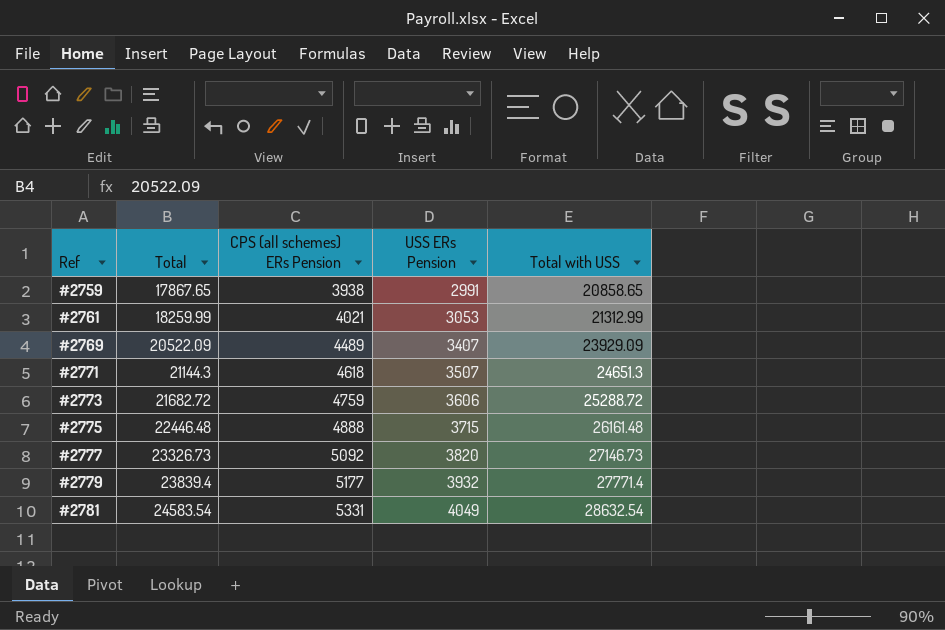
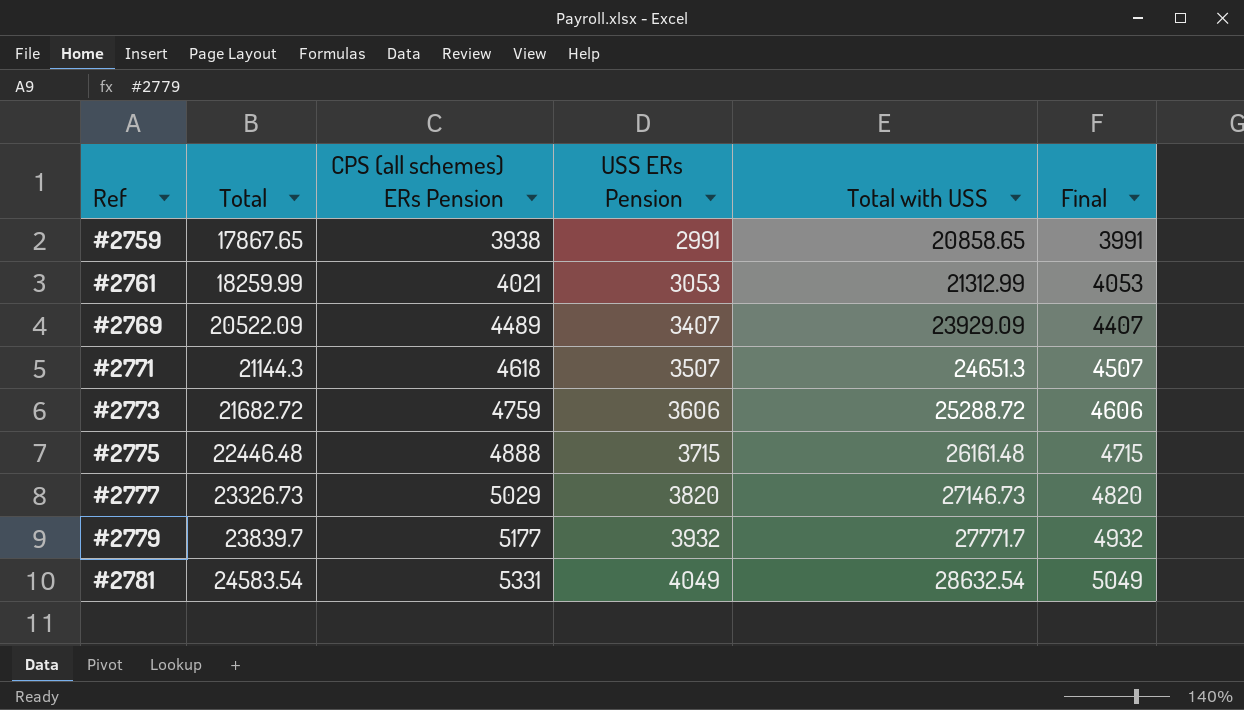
column Final | formula: none -> [USS ERs Pension] + 1000
#2777 | CPS (all schemes) ERs Pension: 5092 -> 5029
#2779 | Total: 23839.4 -> 23839.7
#2779 | Total with USS: 27771.4 -> 27771.7

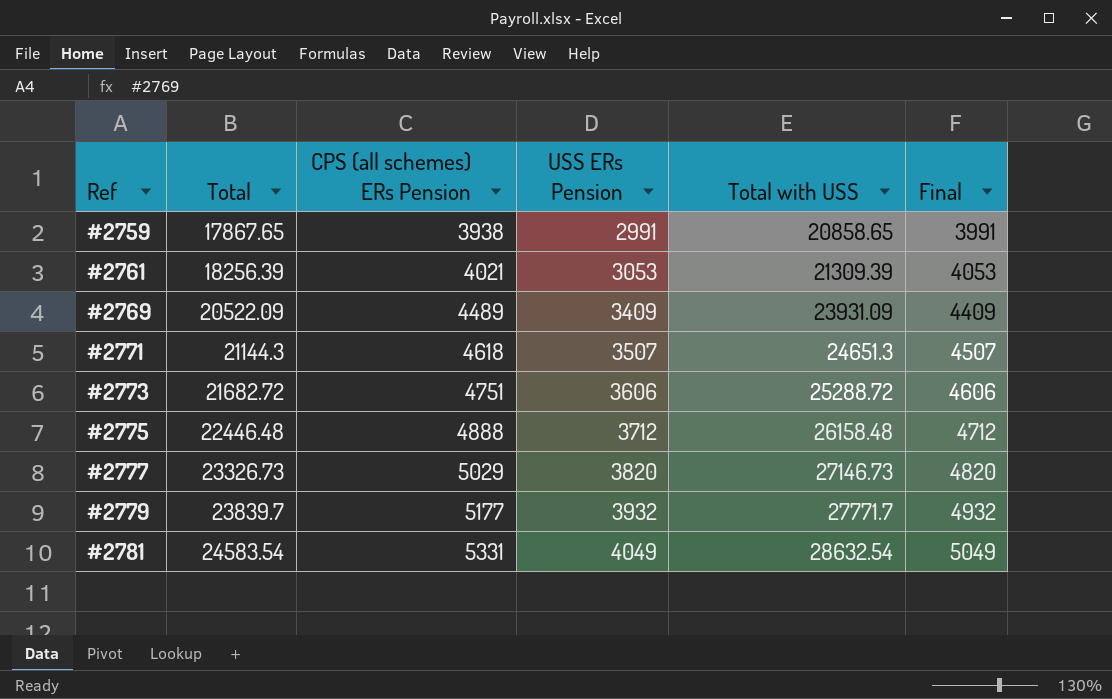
#2761 | Total: 18259.99 -> 18256.39
#2761 | Total with USS: 21312.99 -> 21309.39
#2769 | USS ERs Pension: 3407 -> 3409
#2769 | Total with USS: 23929.09 -> 23931.09
#2769 | Final: 4407 -> 4409
#2773 | CPS (all schemes) ERs Pension: 4759 -> 4751
#2775 | USS ERs Pension: 3715 -> 3712
#2775 | Total with USS: 26161.48 -> 26158.48
#2775 | Final: 4715 -> 4712

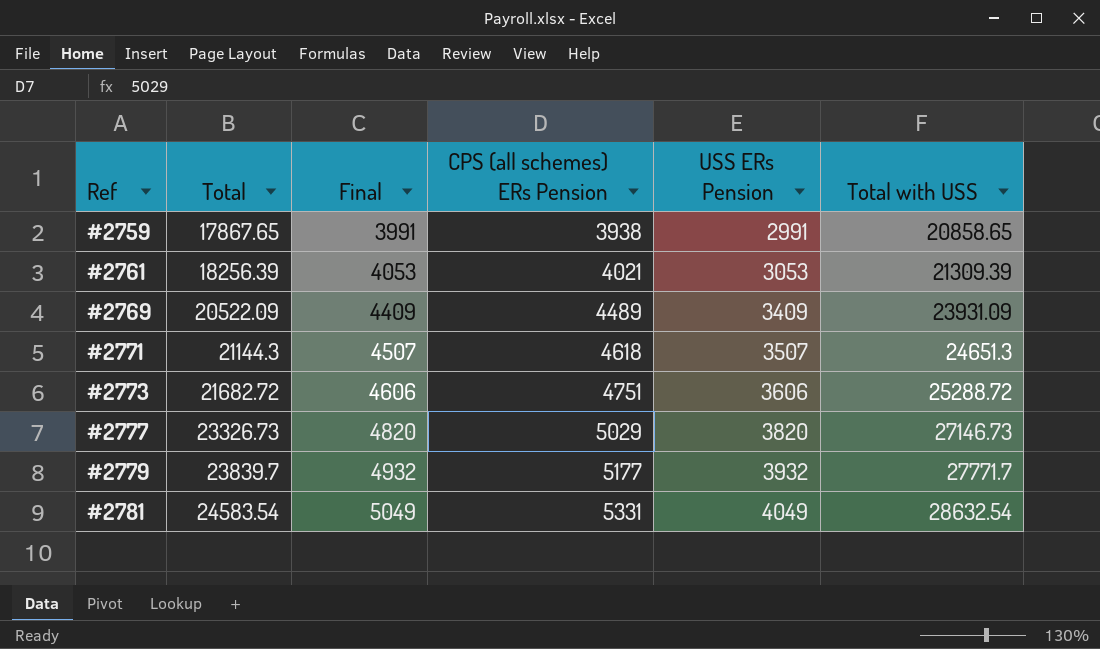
column Final | position: 6 -> 3
row #2775: 22446.48 | 4888 | 3712 | 26158.48 | 4712 -> none

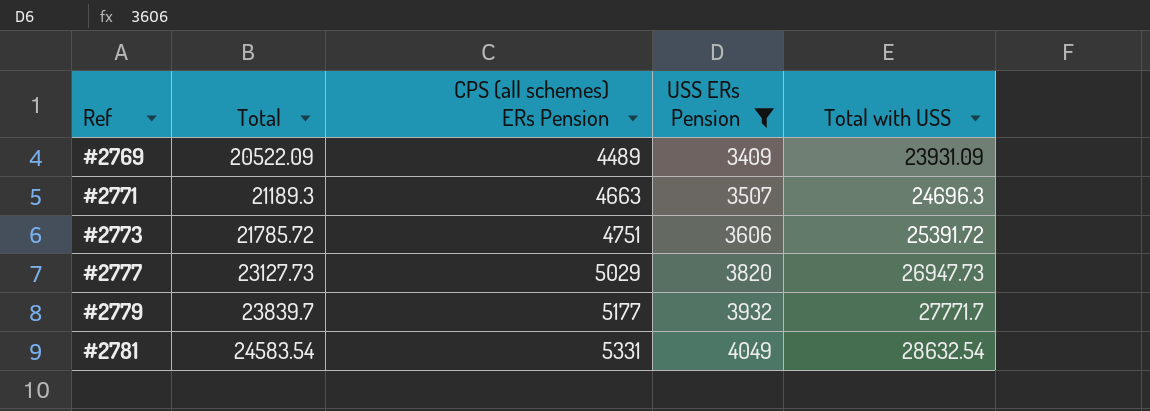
filter: none -> USS ERs Pension >= 3409
column Final | formula: [USS ERs Pension] + 1000 -> none
#2771 | Total: 21144.3 -> 21189.3
#2771 | CPS (all schemes) ERs Pension: 4618 -> 4663
#2771 | Total with USS: 24651.3 -> 24696.3
#2773 | Total: 21682.72 -> 21785.72
#2773 | Total with USS: 25288.72 -> 25391.72
#2777 | Total: 23326.73 -> 23127.73
#2777 | Total with USS: 27146.73 -> 26947.73

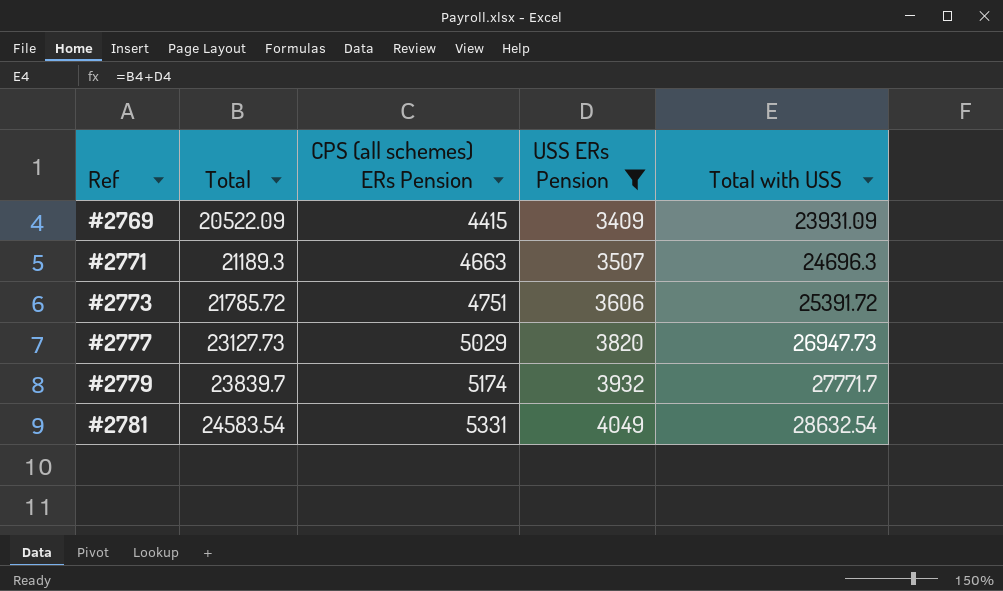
#2769 | CPS (all schemes) ERs Pension: 4489 -> 4415
#2779 | CPS (all schemes) ERs Pension: 5177 -> 5174

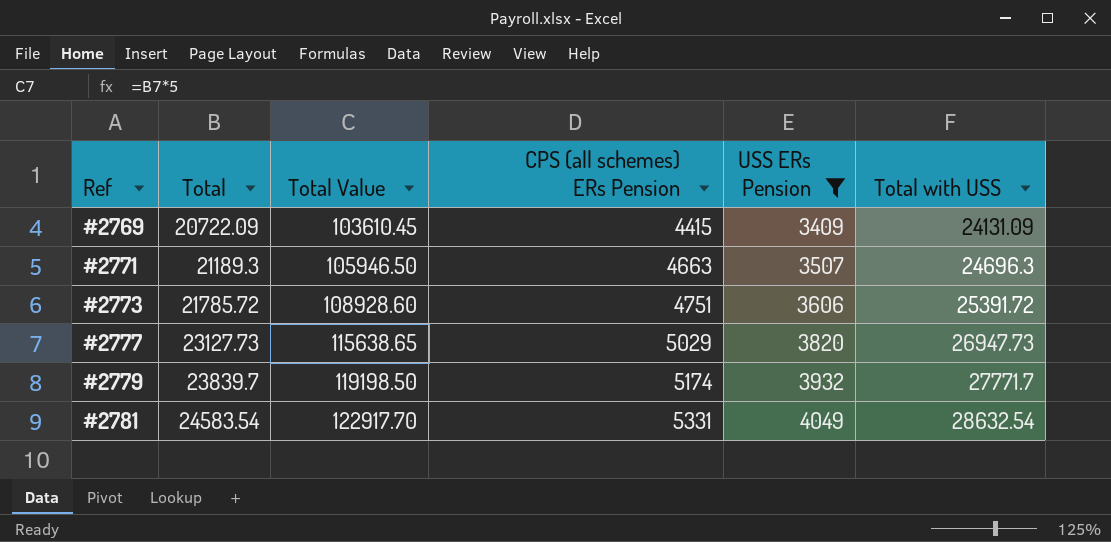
column Total Value | formula: none -> [Total] * 5
#2769 | Total: 20522.09 -> 20722.09
#2769 | Total with USS: 23931.09 -> 24131.09

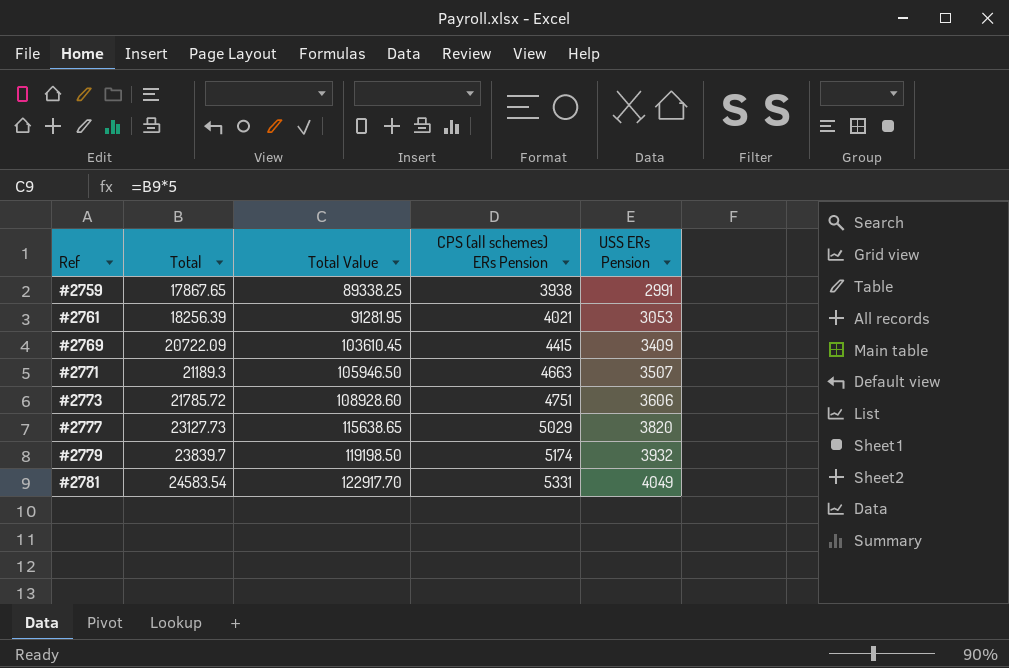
filter: USS ERs Pension >= 3409 -> none
column Total with USS | formula: [Total] + [USS ERs Pension] -> none

